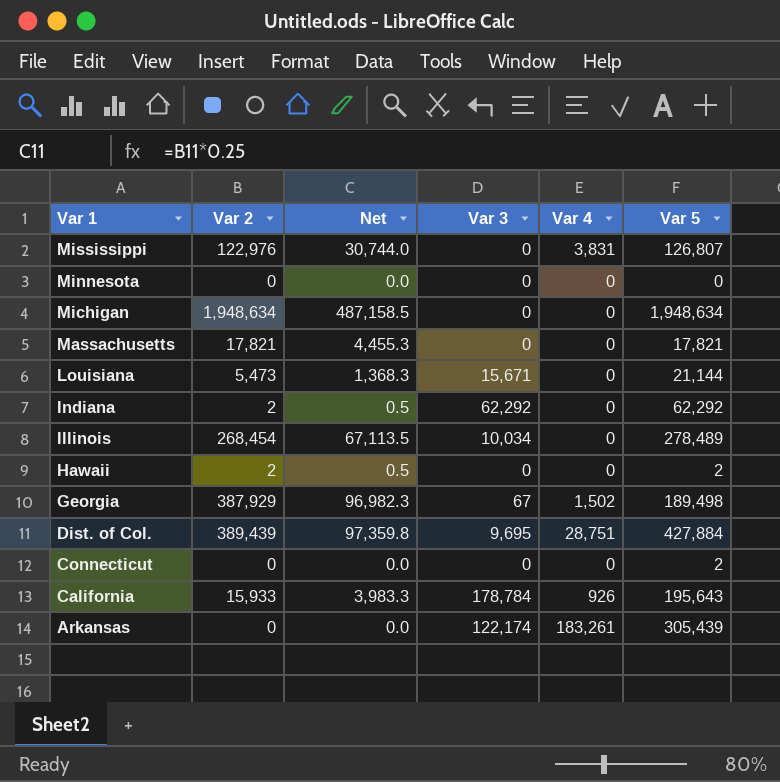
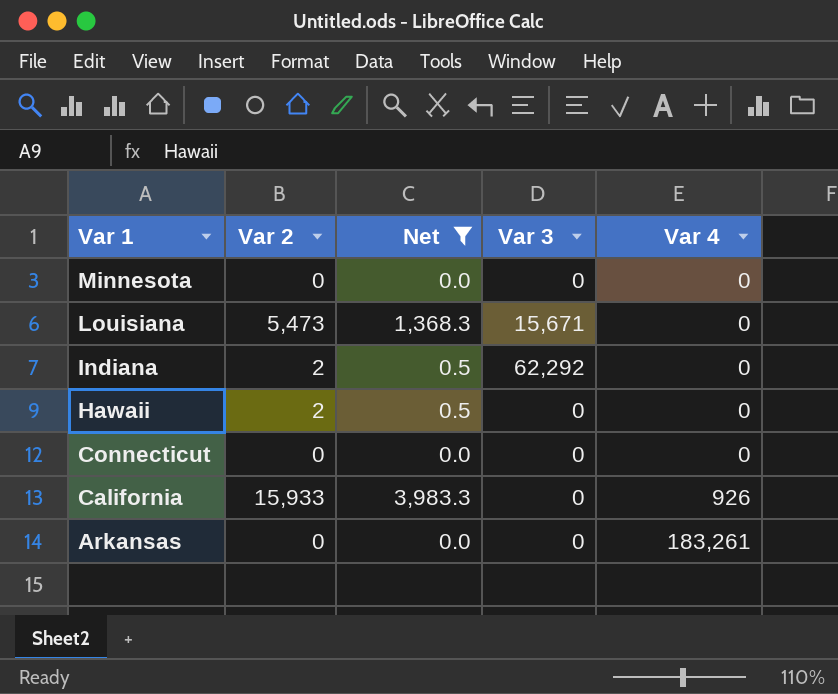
filter: none -> Net <= 3,983.3
column Var 5 | position: 6 -> none
California | Var 3: 178,784 -> 0
Arkansas | Var 3: 122,174 -> 0

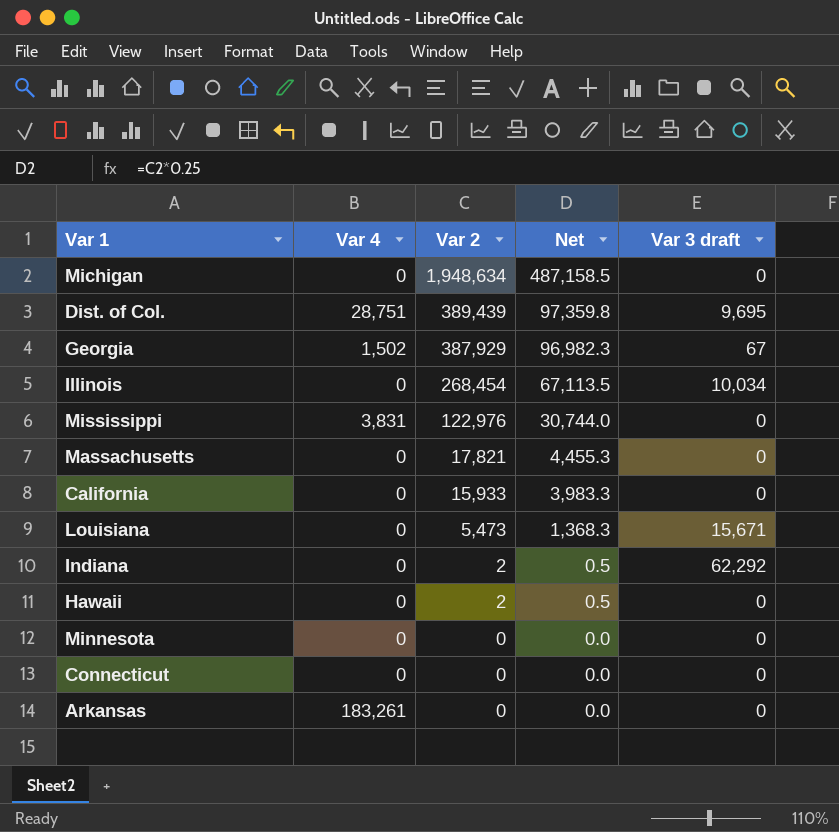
filter: Net <= 3,983.3 -> none
row order: Var 1 descending -> Var 2 descending
column Var 4 | position: 5 -> 2
column name: Var 3 -> Var 3 draft
California | Var 4: 926 -> 0

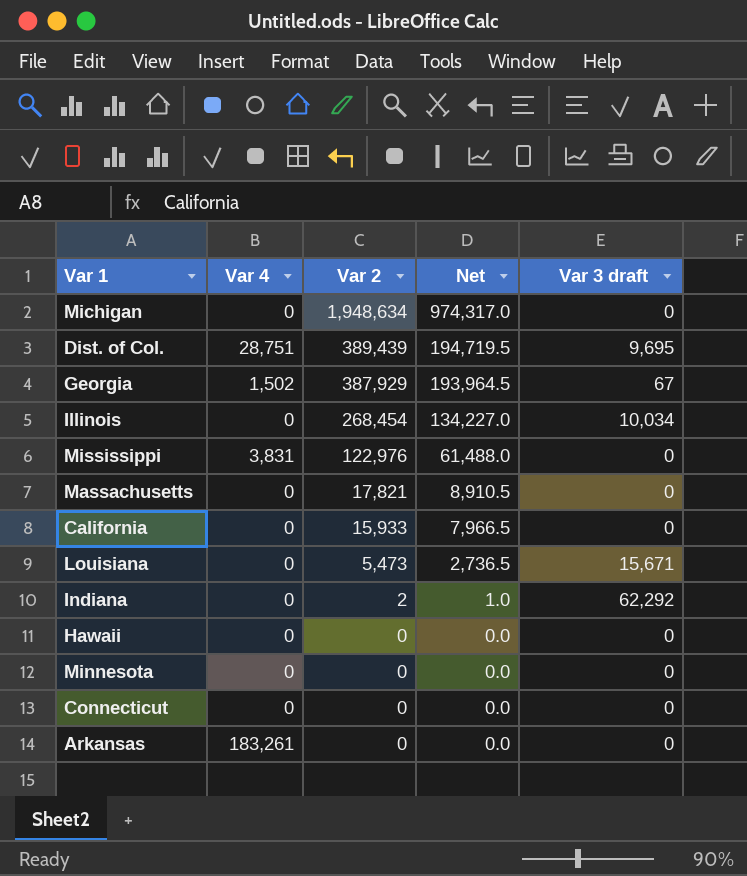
column Net | formula: [Var 2] * 0.25 -> [Var 2] * 0.5
Hawaii | Var 2: 2 -> 0

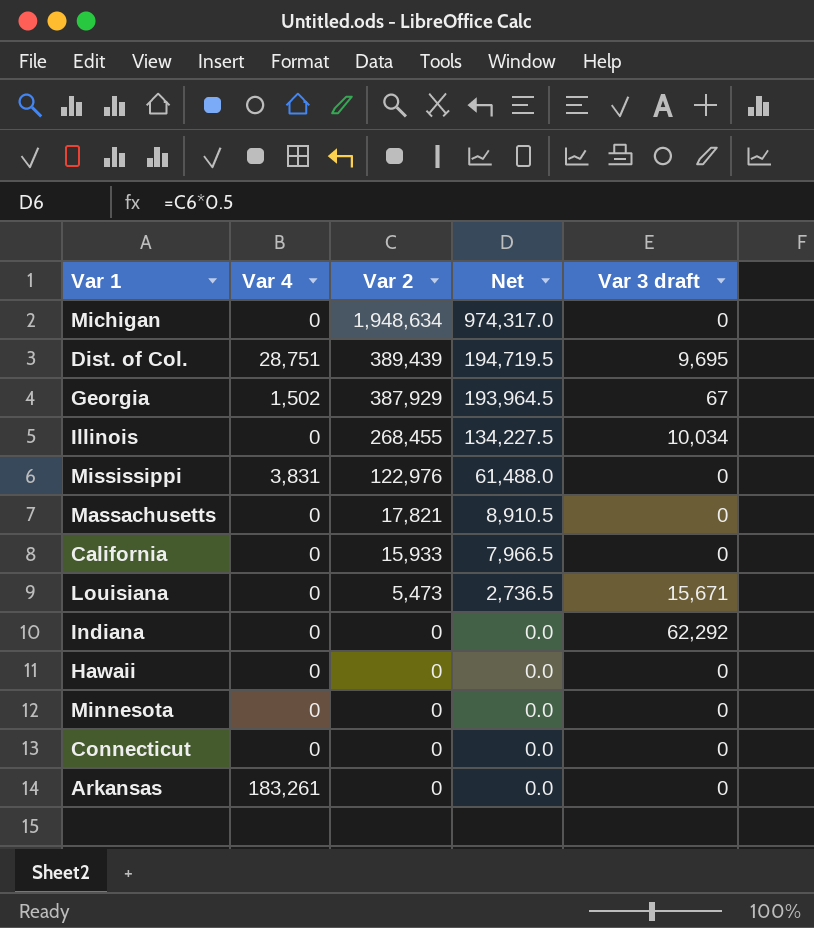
Illinois | Var 2: 268,454 -> 268,455
Illinois | Net: 134,227.0 -> 134,227.5
Indiana | Var 2: 2 -> 0
Indiana | Net: 1.0 -> 0.0

